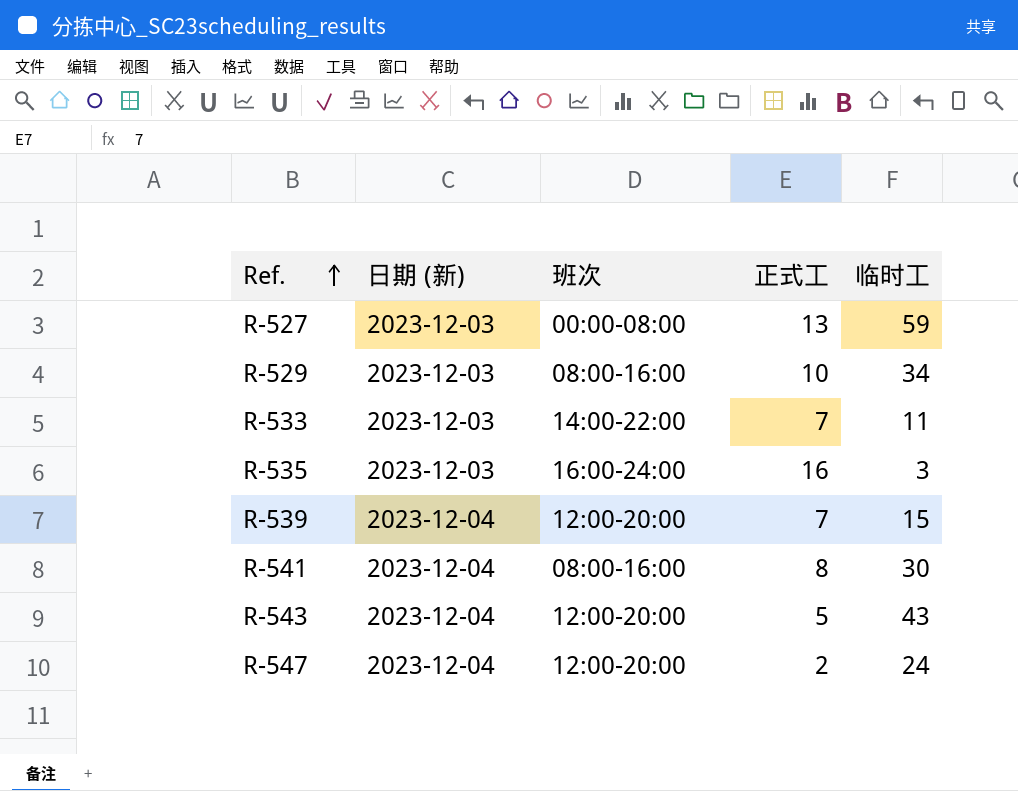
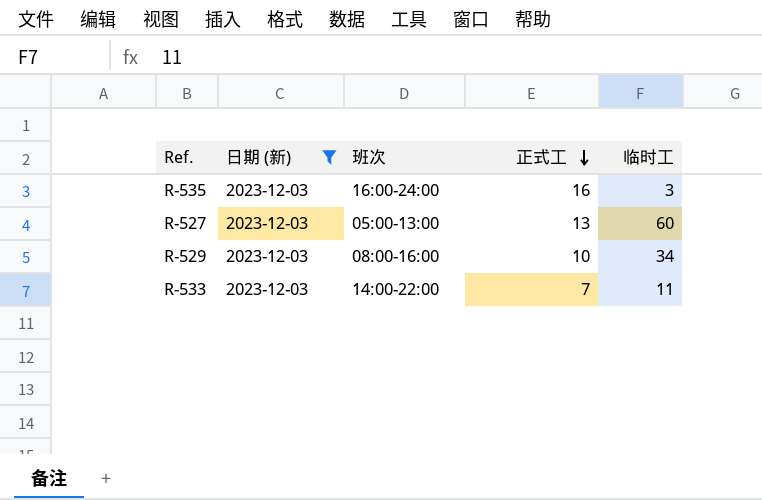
filter: none -> 日期 (新) = 2023-12-03
row order: Ref. ascending -> 正式工 descending
R-527 | 班次: 00:00-08:00 -> 05:00-13:00
R-527 | 临时工: 59 -> 60

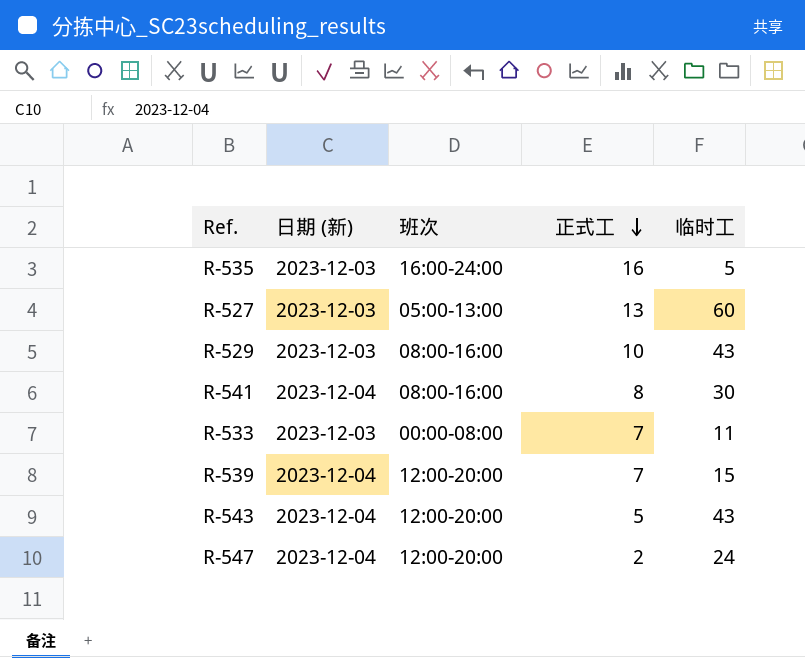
filter: 日期 (新) = 2023-12-03 -> none
R-535 | 临时工: 3 -> 5
R-529 | 临时工: 34 -> 43
R-533 | 班次: 14:00-22:00 -> 00:00-08:00

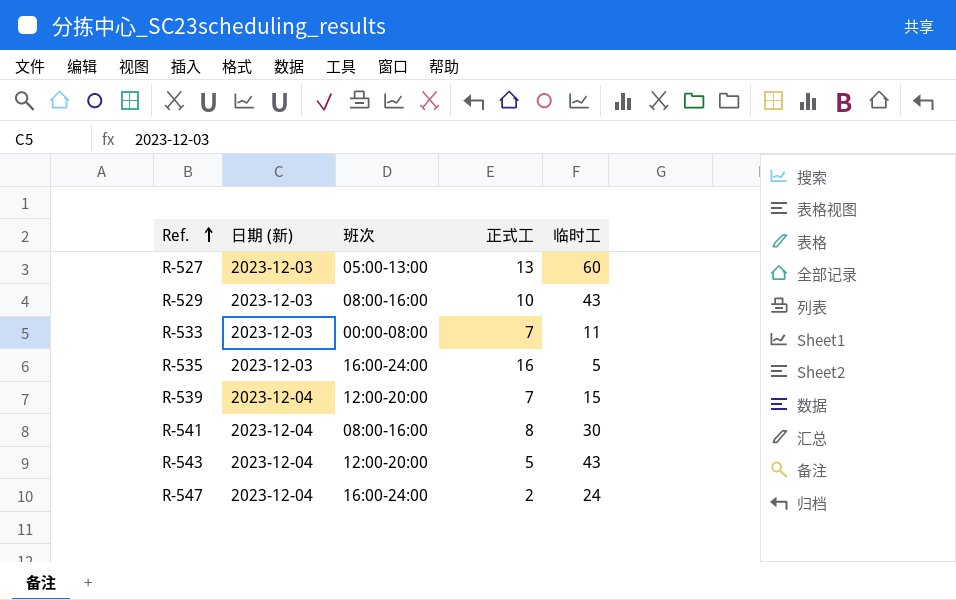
row order: 正式工 descending -> Ref. ascending
R-547 | 班次: 12:00-20:00 -> 16:00-24:00

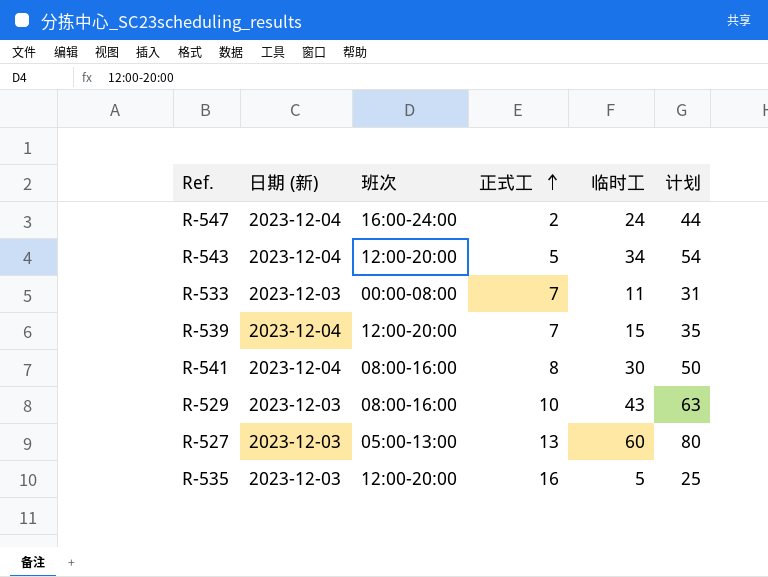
row order: Ref. ascending -> 正式工 ascending
column 计划 | formula: none -> [临时工] + 20
R-543 | 临时工: 43 -> 34
R-535 | 班次: 16:00-24:00 -> 12:00-20:00

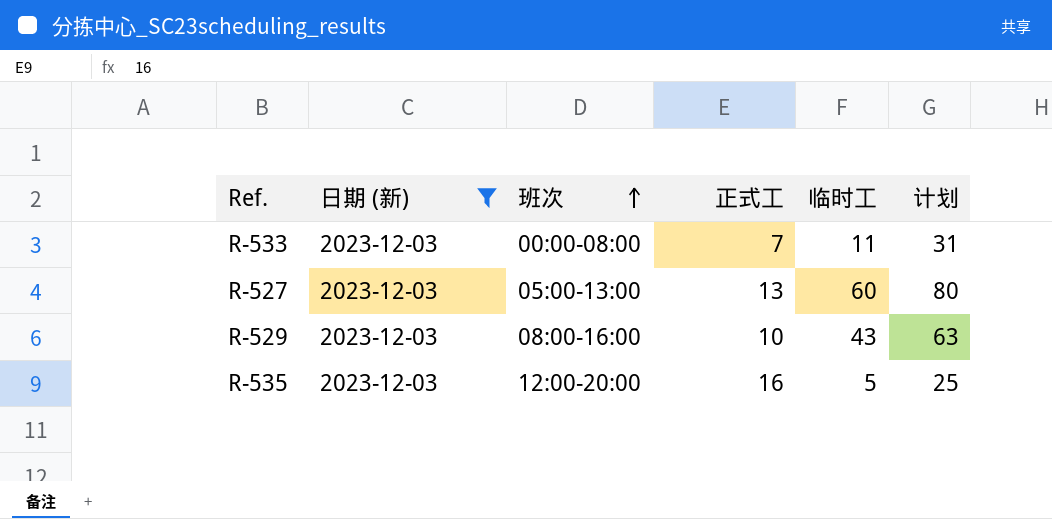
filter: none -> 日期 (新) = 2023-12-03
row order: 正式工 ascending -> 班次 ascending

